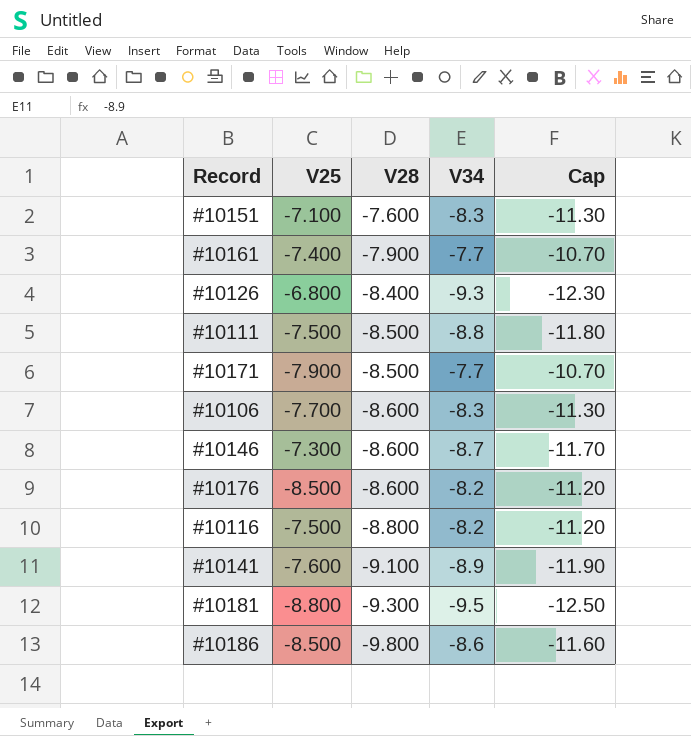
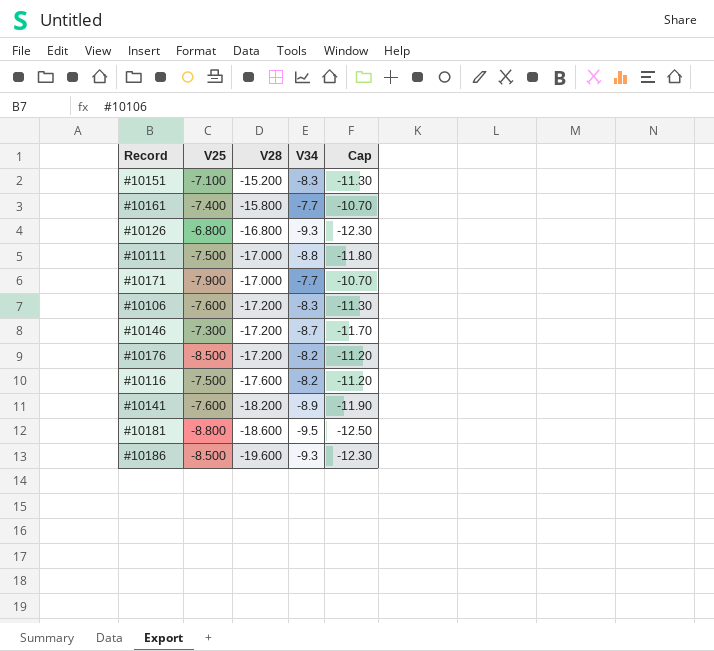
#10151 | V28: -7.600 -> -15.200
#10161 | V28: -7.900 -> -15.800
#10126 | V28: -8.400 -> -16.800
#10111 | V28: -8.500 -> -17.000
#10171 | V28: -8.500 -> -17.000
#10106 | V25: -7.700 -> -7.600
#10106 | V28: -8.600 -> -17.200
#10146 | V28: -8.600 -> -17.200
#10176 | V28: -8.600 -> -17.200
#10116 | V28: -8.800 -> -17.600
#10141 | V28: -9.100 -> -18.200
#10181 | V28: -9.300 -> -18.600
#10186 | V28: -9.800 -> -19.600
#10186 | V34: -8.6 -> -9.3
#10186 | Cap: -11.60 -> -12.30

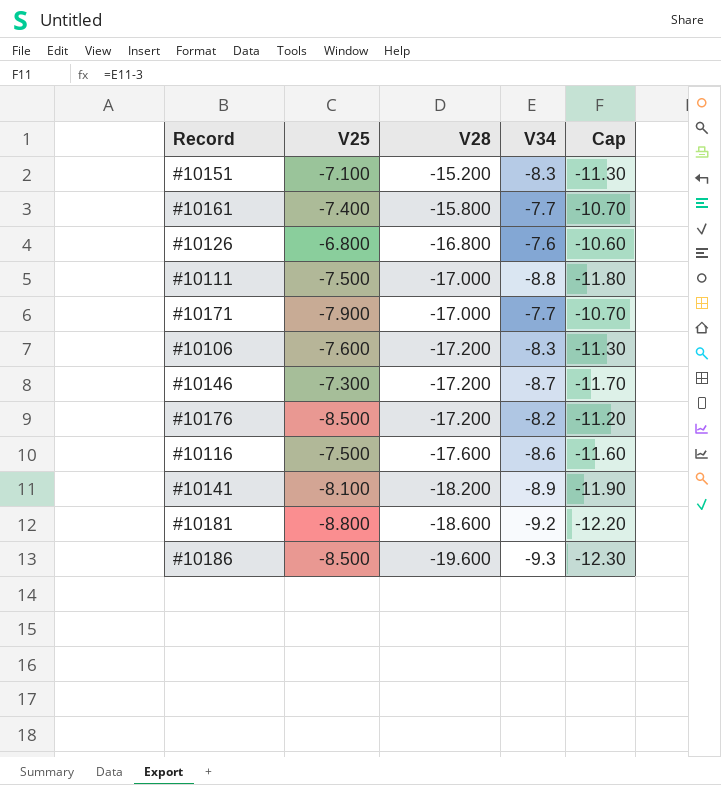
#10126 | V34: -9.3 -> -7.6
#10126 | Cap: -12.30 -> -10.60
#10116 | V34: -8.2 -> -8.6
#10116 | Cap: -11.20 -> -11.60
#10141 | V25: -7.600 -> -8.100
#10181 | V34: -9.5 -> -9.2
#10181 | Cap: -12.50 -> -12.20

